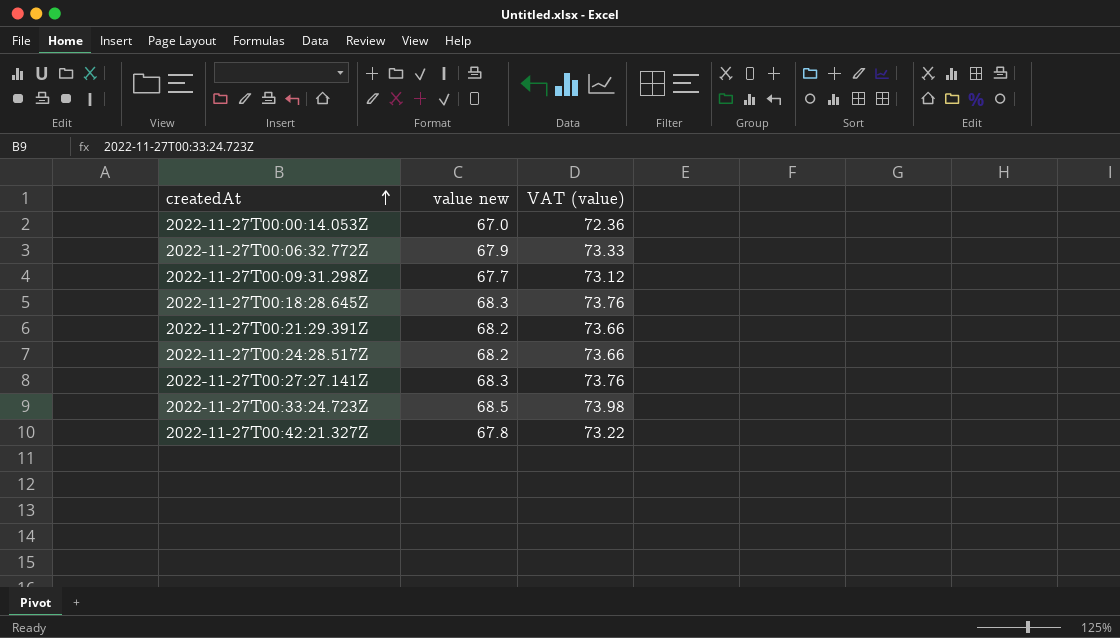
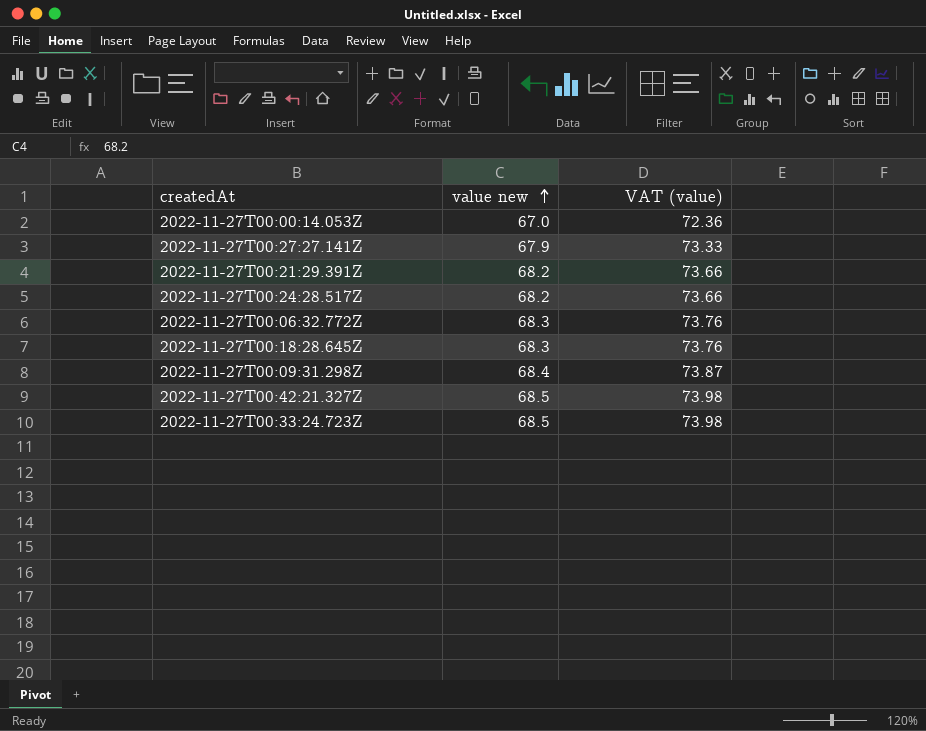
row order: createdAt ascending -> value new ascending
2022-11-27T00:27:27.141Z | value new: 68.3 -> 67.9
2022-11-27T00:27:27.141Z | VAT (value): 73.76 -> 73.33
2022-11-27T00:06:32.772Z | value new: 67.9 -> 68.3
2022-11-27T00:06:32.772Z | VAT (value): 73.33 -> 73.76
2022-11-27T00:09:31.298Z | value new: 67.7 -> 68.4
2022-11-27T00:09:31.298Z | VAT (value): 73.12 -> 73.87
2022-11-27T00:42:21.327Z | value new: 67.8 -> 68.5
2022-11-27T00:42:21.327Z | VAT (value): 73.22 -> 73.98

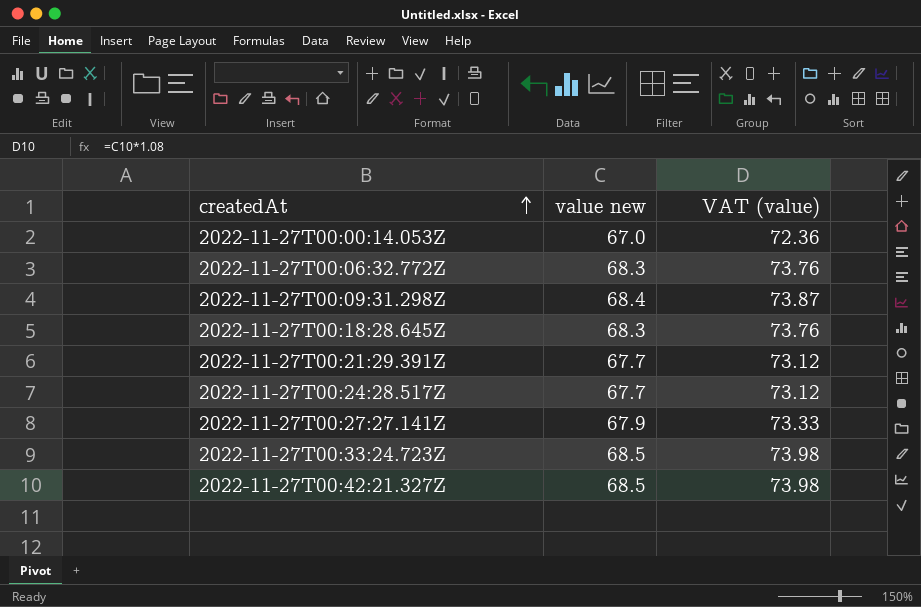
row order: value new ascending -> createdAt ascending
2022-11-27T00:21:29.391Z | value new: 68.2 -> 67.7
2022-11-27T00:21:29.391Z | VAT (value): 73.66 -> 73.12
2022-11-27T00:24:28.517Z | value new: 68.2 -> 67.7
2022-11-27T00:24:28.517Z | VAT (value): 73.66 -> 73.12

